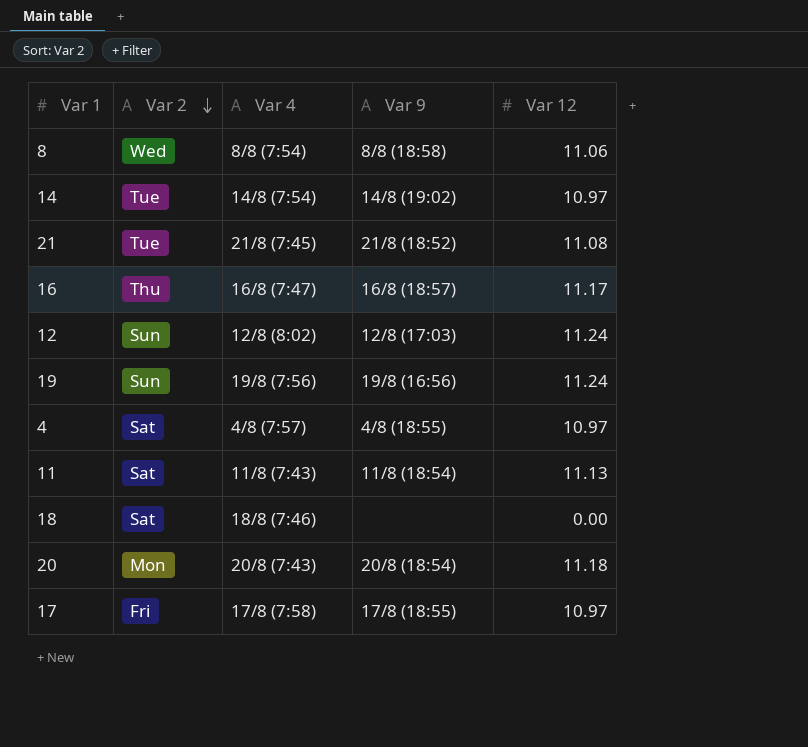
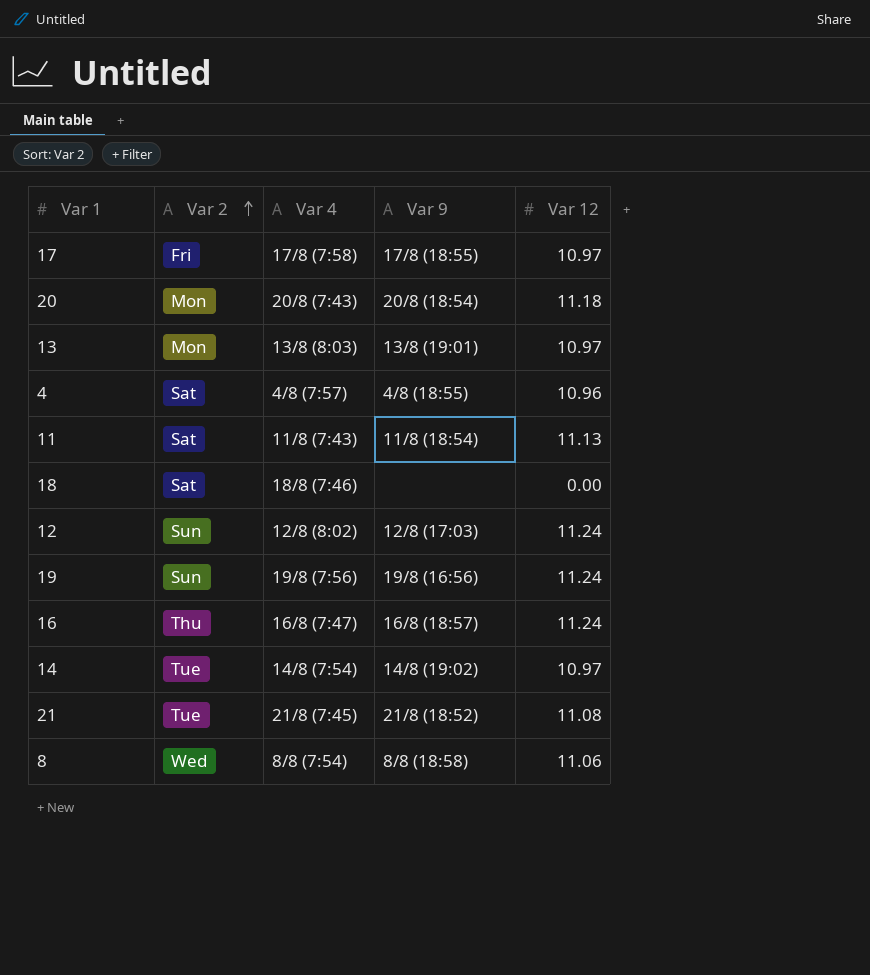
row order: Var 2 descending -> Var 2 ascending
row 13: none -> Mon | 13/8 (8:03) | 13/8 (19:01) | 10.97
4 | Var 12: 10.97 -> 10.96
16 | Var 12: 11.17 -> 11.24

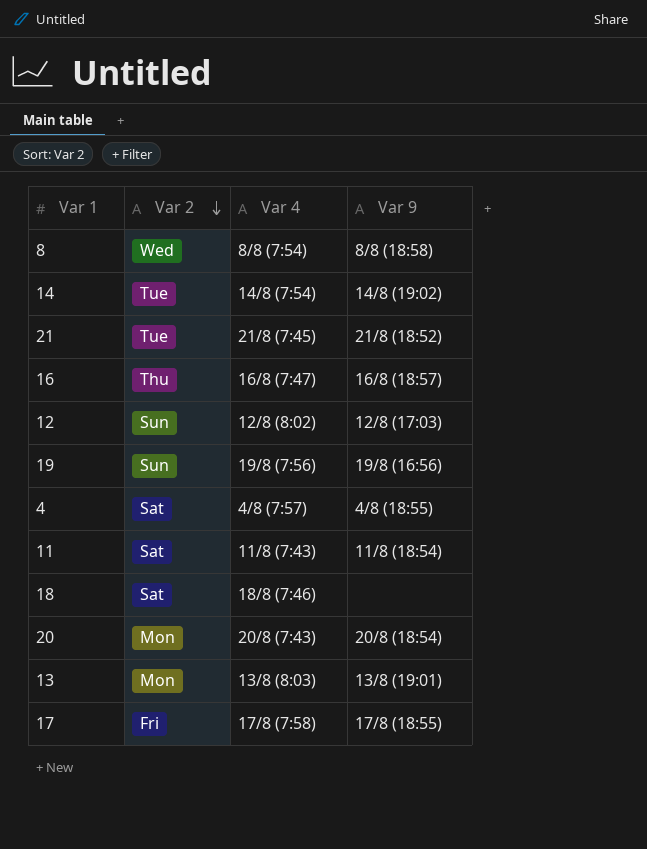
row order: Var 2 ascending -> Var 2 descending
column Var 12 | position: 5 -> none

